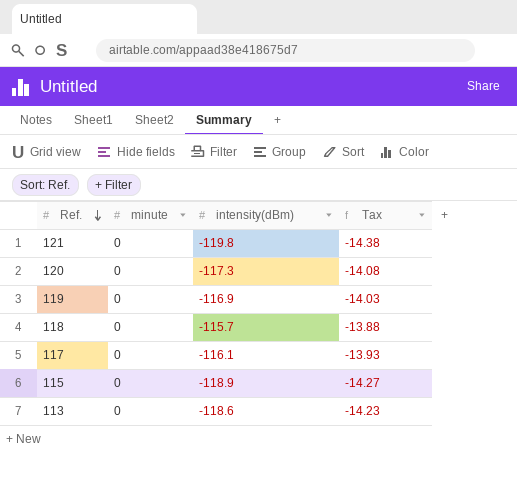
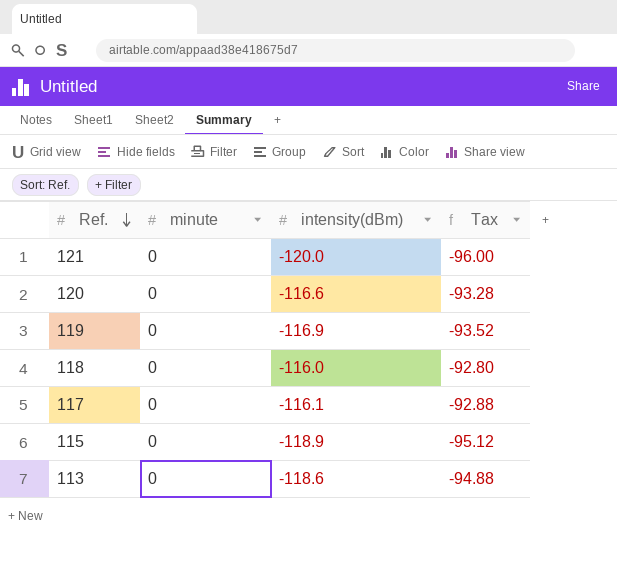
column Tax | formula: [intensity(dBm)] * 0.12 -> [intensity(dBm)] * 0.8
121 | intensity(dBm): -119.8 -> -120.0
120 | intensity(dBm): -117.3 -> -116.6
118 | intensity(dBm): -115.7 -> -116.0

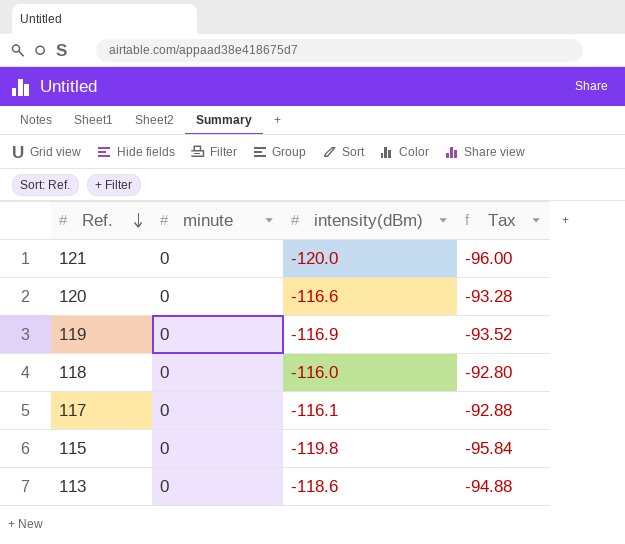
115 | intensity(dBm): -118.9 -> -119.8
115 | Tax: -95.12 -> -95.84

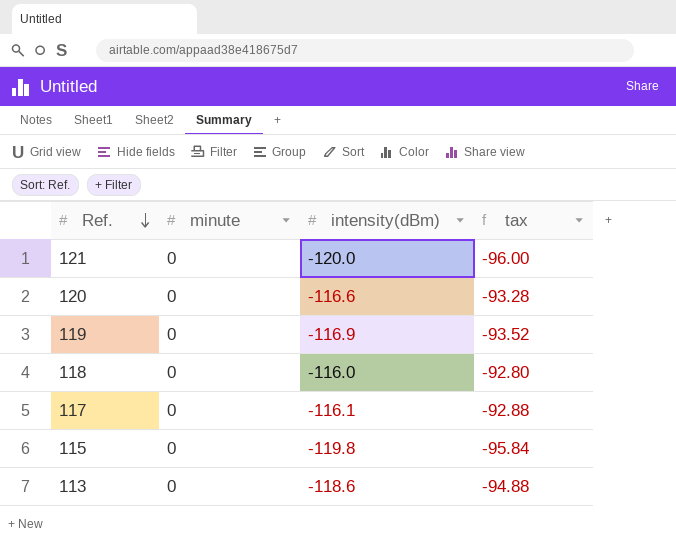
column name: Tax -> tax

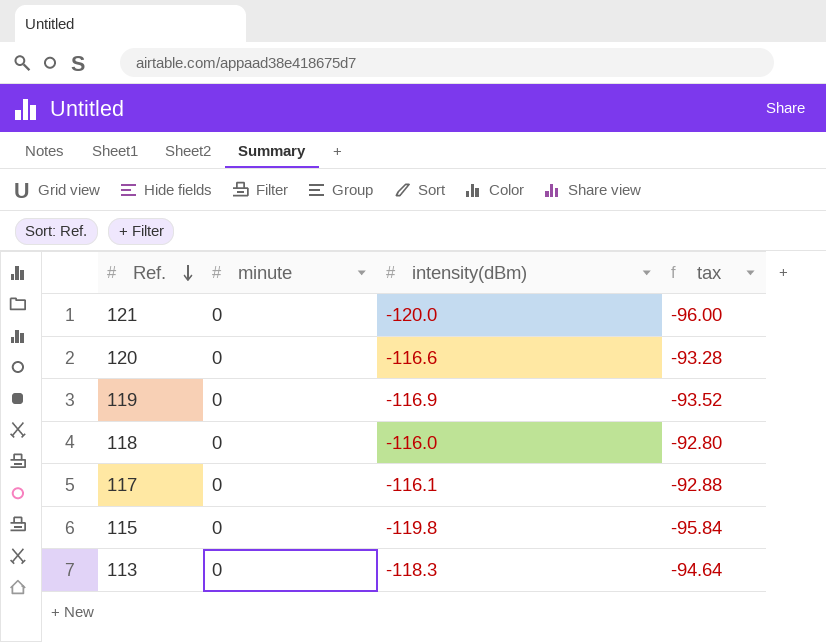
113 | intensity(dBm): -118.6 -> -118.3
113 | tax: -94.88 -> -94.64

